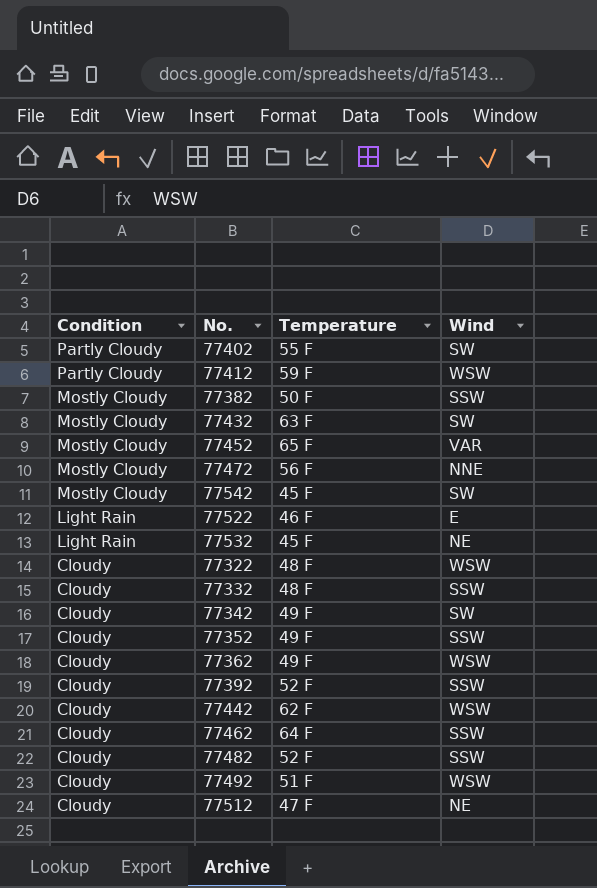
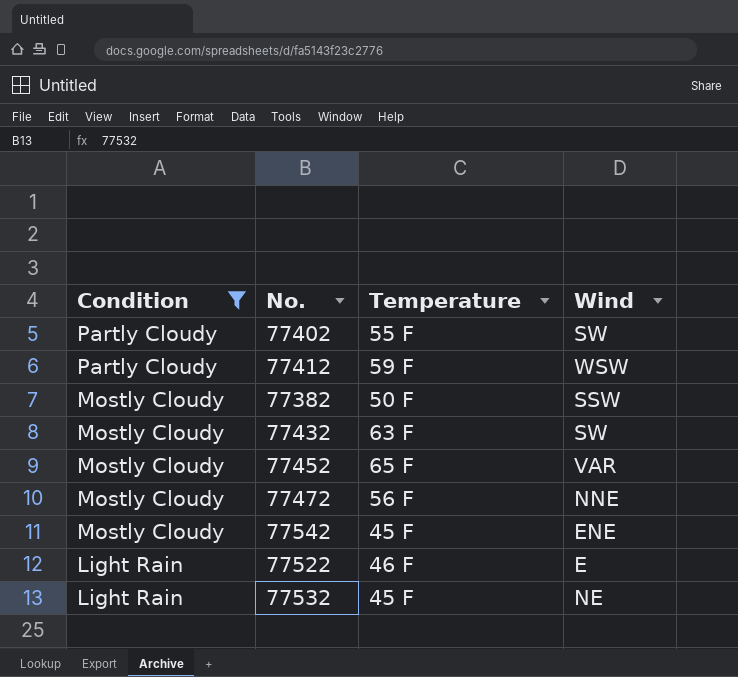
filter: none -> Condition != Cloudy
77542 | Wind: SW -> ENE

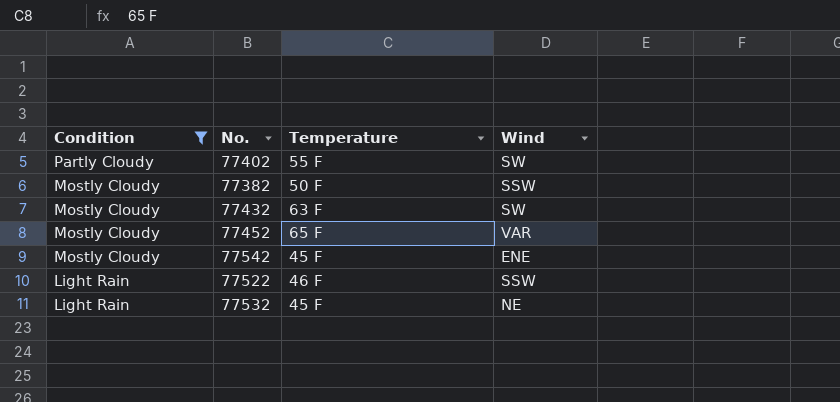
row 77412: Partly Cloudy | 59 F | WSW -> none
row 77472: Mostly Cloudy | 56 F | NNE -> none
77522 | Wind: E -> SSW

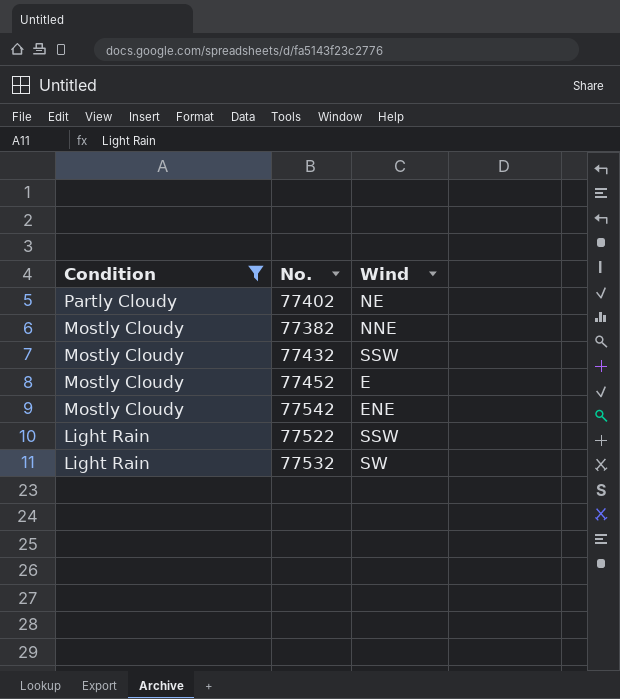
column Temperature | position: 3 -> none
77402 | Wind: SW -> NE
77382 | Wind: SSW -> NNE
77432 | Wind: SW -> SSW
77452 | Wind: VAR -> E
77532 | Wind: NE -> SW

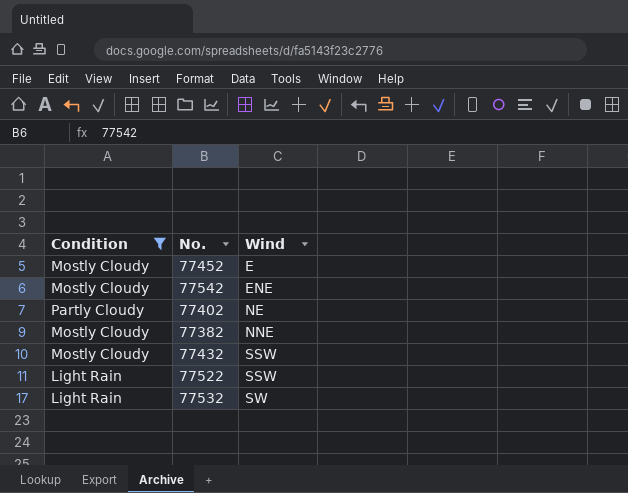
row order: Condition descending -> Wind ascending

